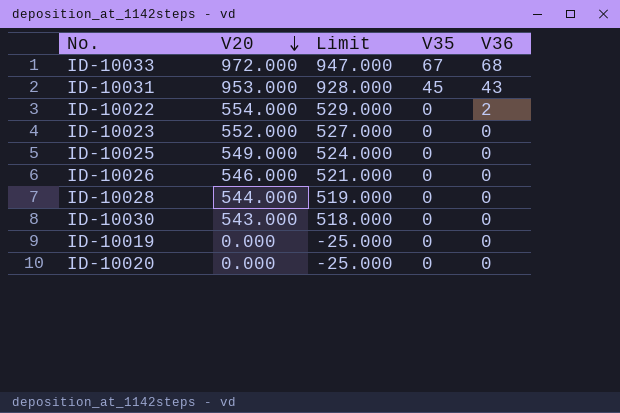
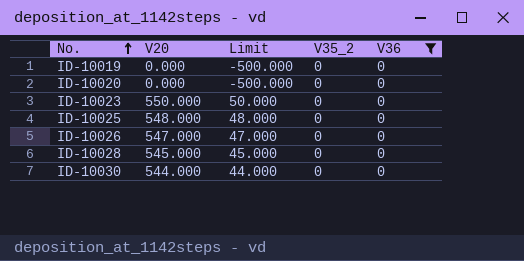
filter: none -> V36 = 0
row order: V20 descending -> No. ascending
column Limit | formula: [V20] - 25 -> [V20] - 500
column name: V35 -> V35_2
ID-10023 | V20: 552.000 -> 550.000
ID-10025 | V20: 549.000 -> 548.000
ID-10026 | V20: 546.000 -> 547.000
ID-10028 | V20: 544.000 -> 545.000
ID-10030 | V20: 543.000 -> 544.000

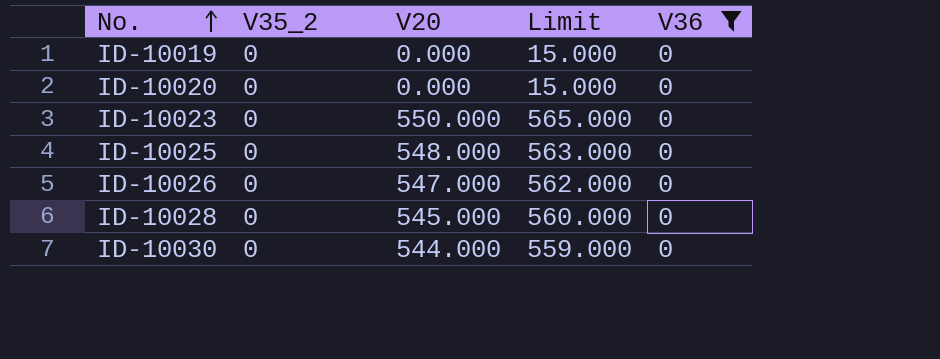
column V35_2 | position: 4 -> 2
column Limit | formula: [V20] - 500 -> [V20] + 15

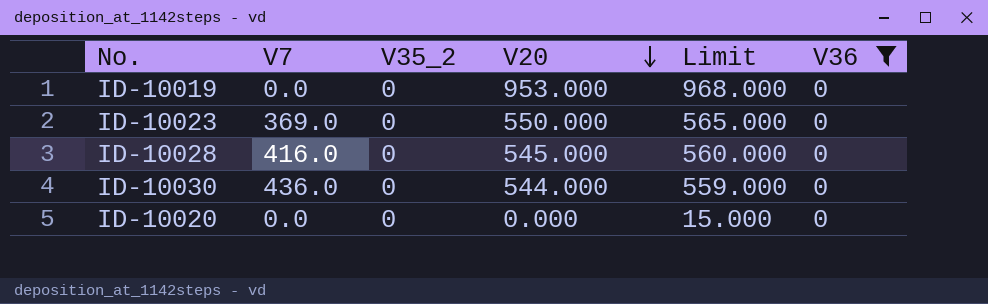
row order: No. ascending -> V20 descending
column V7 | position: none -> 2
row ID-10025: 0 | 548.000 | 563.000 | 0 -> none
row ID-10026: 0 | 547.000 | 562.000 | 0 -> none
ID-10019 | V20: 0.000 -> 953.000
ID-10019 | Limit: 15.000 -> 968.000

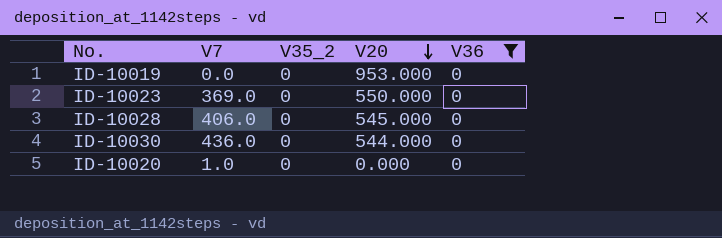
column Limit | formula: [V20] + 15 -> none
ID-10028 | V7: 416.0 -> 406.0
ID-10020 | V7: 0.0 -> 1.0

